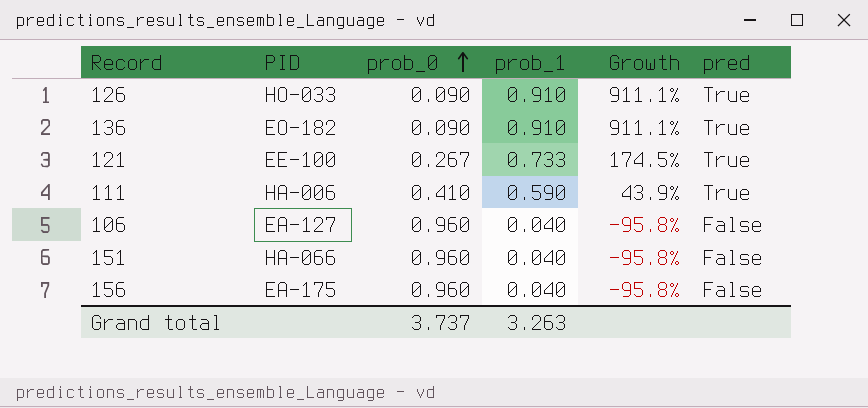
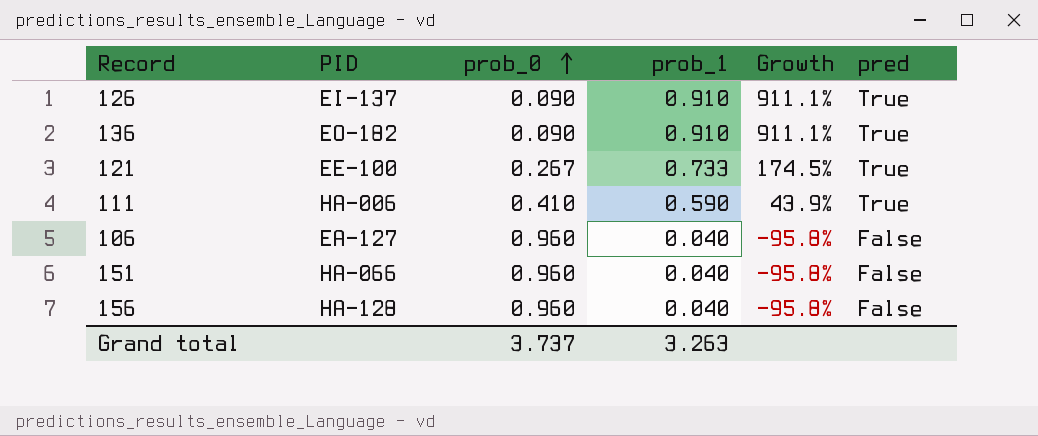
126 | PID: HO-033 -> EI-137
156 | PID: EA-175 -> HA-128

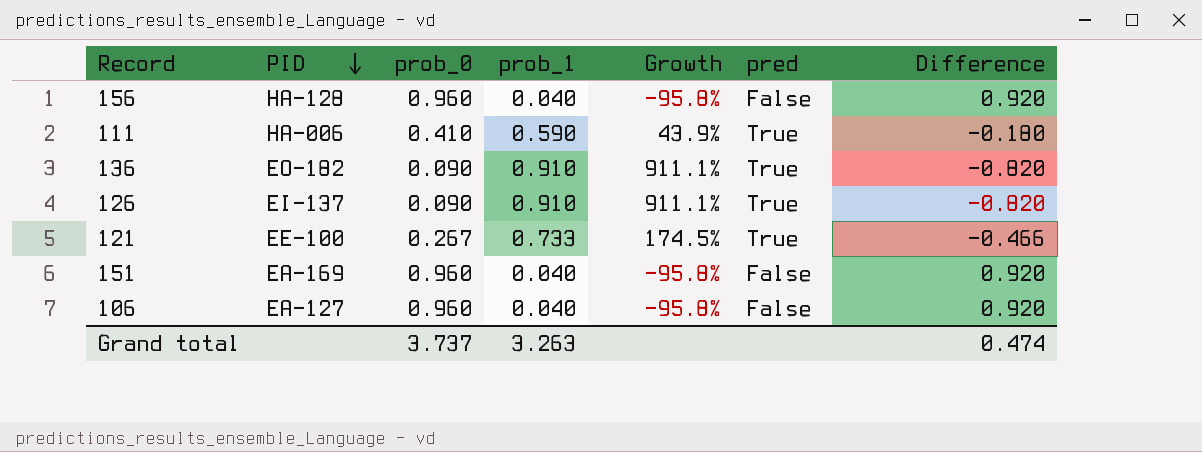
row order: prob_0 ascending -> PID descending
column Difference | formula: none -> [prob_0] - [prob_1]
151 | PID: HA-066 -> EA-169

